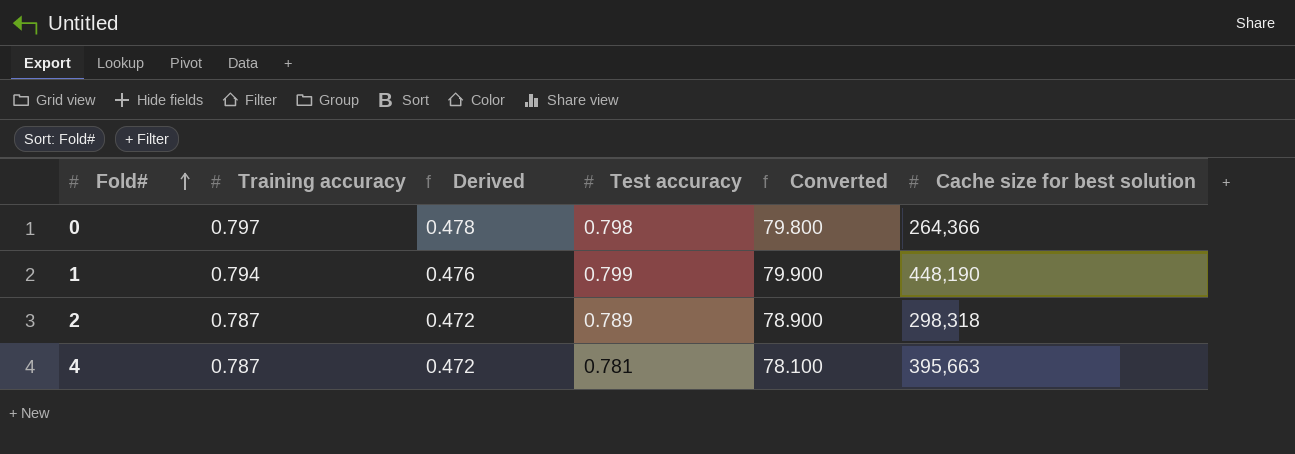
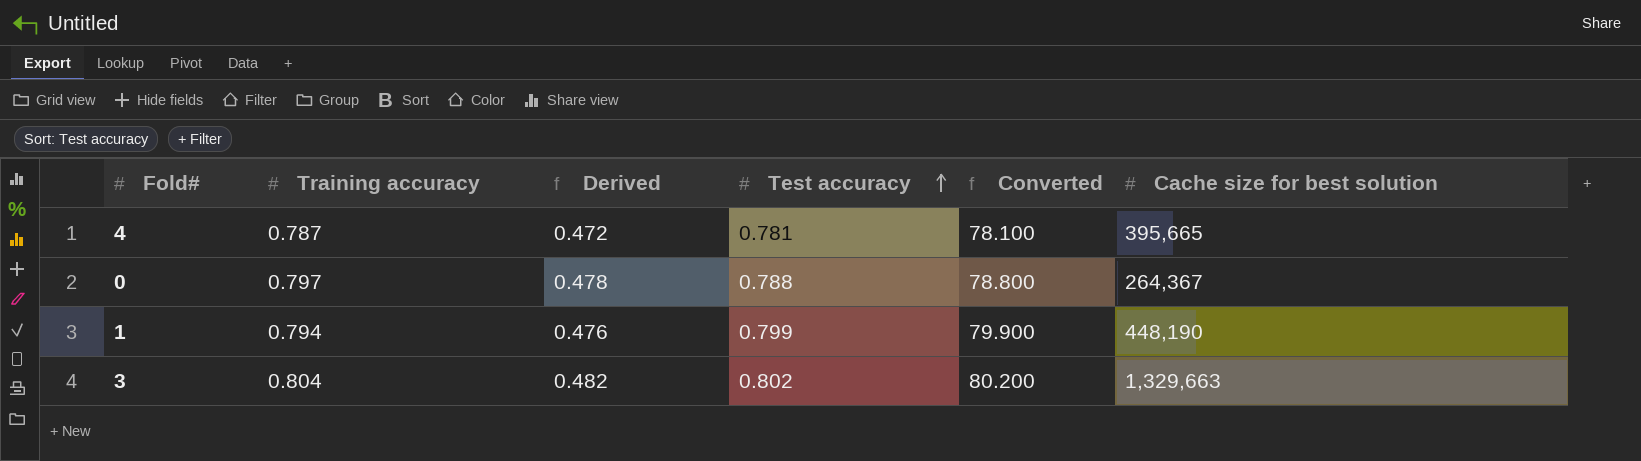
row order: Fold# ascending -> Test accuracy ascending
row 2: 0.787 | 0.472 | 0.789 | 78.900 | 298,318 -> none
4 | Cache size for best solution: 395,663 -> 395,665
0 | Test accuracy: 0.798 -> 0.788
0 | Converted: 79.800 -> 78.800
0 | Cache size for best solution: 264,366 -> 264,367
row 3: none -> 0.804 | 0.482 | 0.802 | 80.200 | 1,329,663

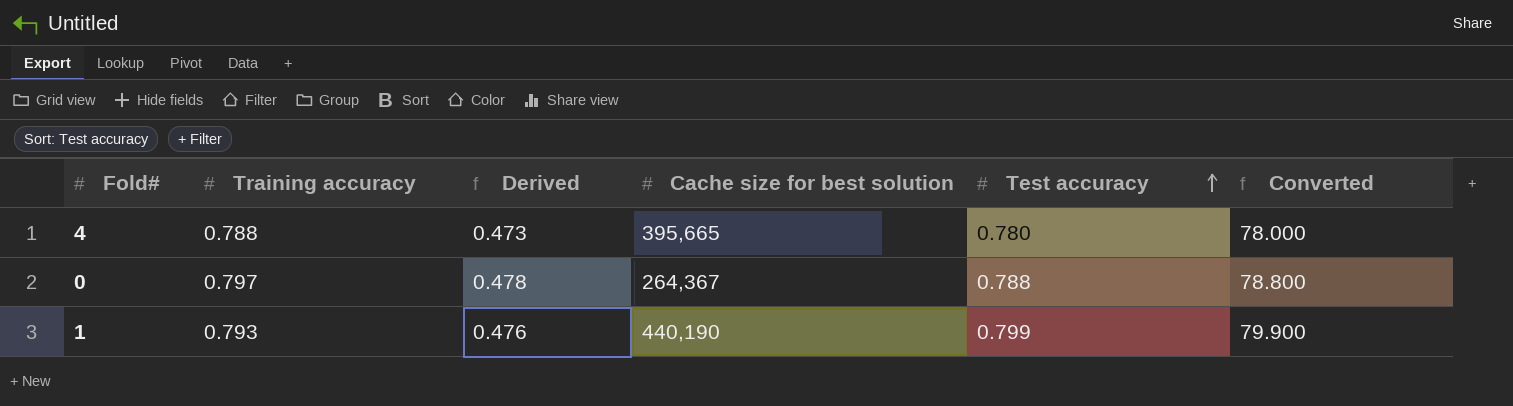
column Cache size for best solution | position: 6 -> 4
row 3: 0.804 | 0.482 | 0.802 | 80.200 | 1,329,663 -> none
4 | Training accuracy: 0.787 -> 0.788
4 | Derived: 0.472 -> 0.473
4 | Test accuracy: 0.781 -> 0.780
4 | Converted: 78.100 -> 78.000
1 | Training accuracy: 0.794 -> 0.793
1 | Cache size for best solution: 448,190 -> 440,190

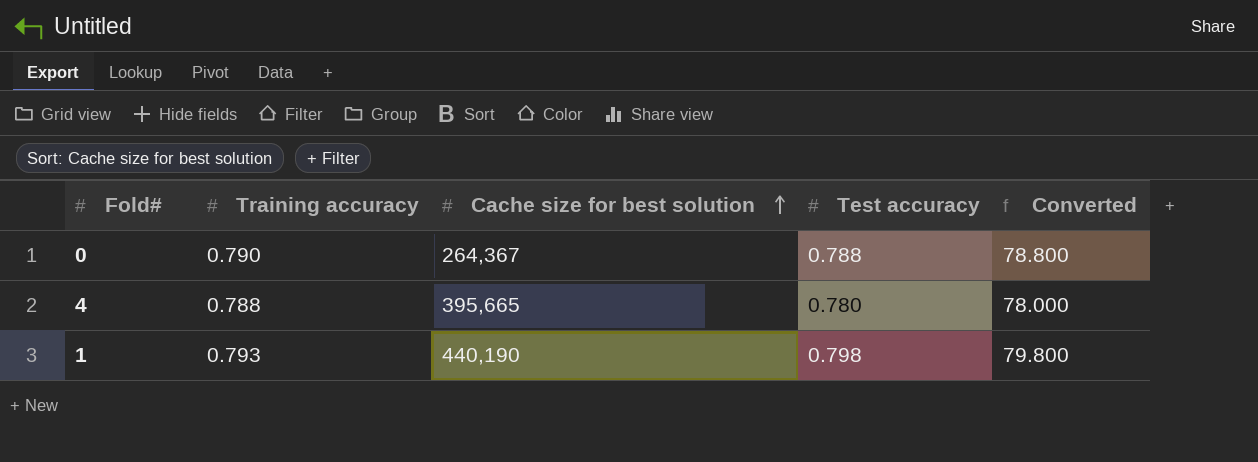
row order: Test accuracy ascending -> Cache size for best solution ascending
column Derived | formula: [Training accuracy] * 0.6 -> none
0 | Training accuracy: 0.797 -> 0.790
1 | Test accuracy: 0.799 -> 0.798
1 | Converted: 79.900 -> 79.800

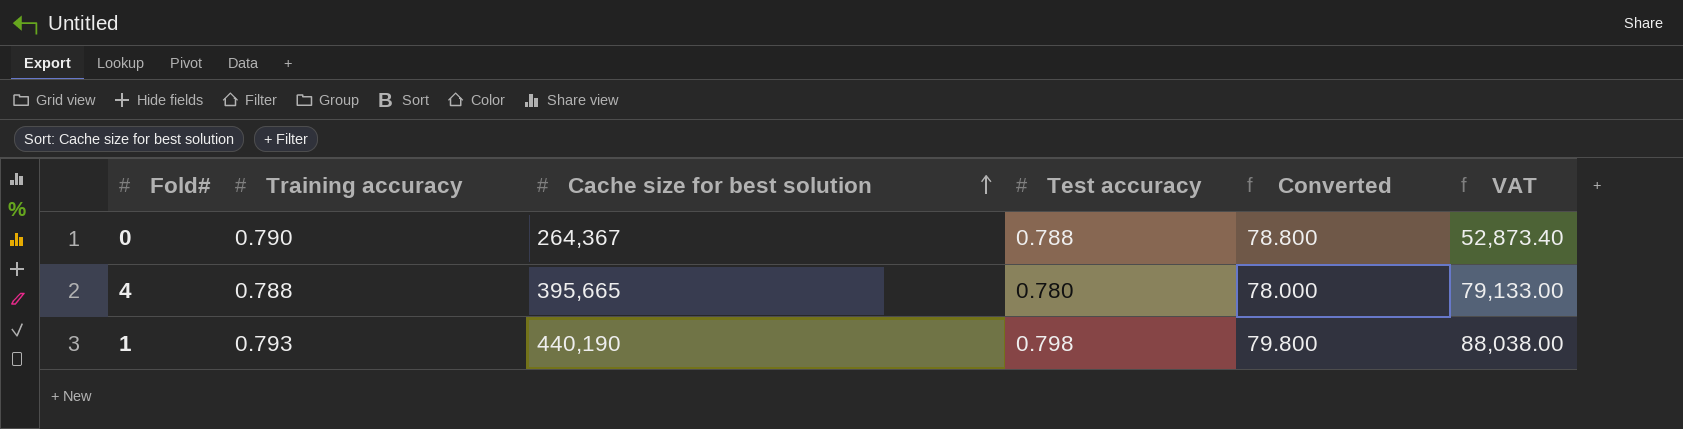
column VAT | formula: none -> [Cache size for best solution] * 0.2

